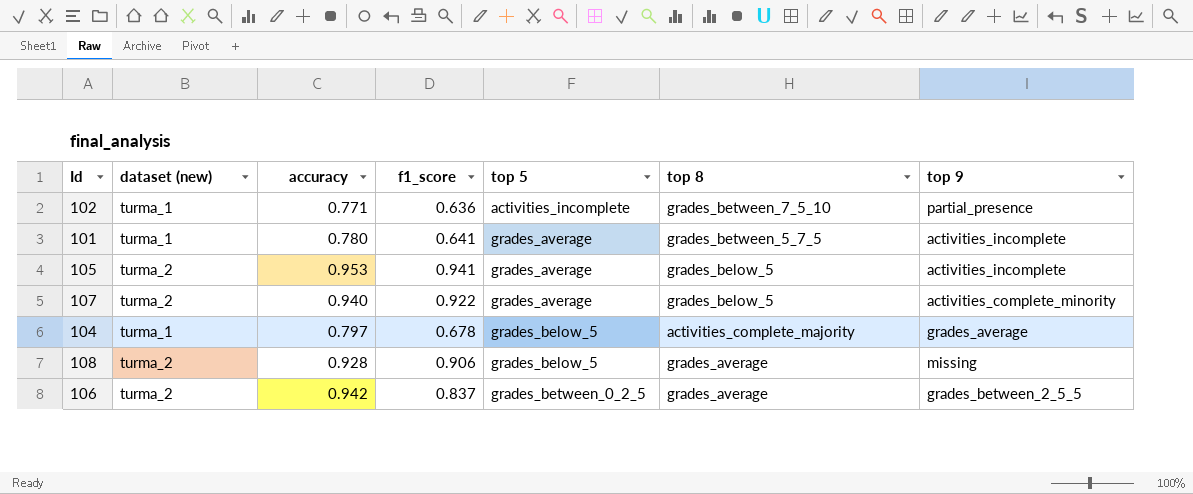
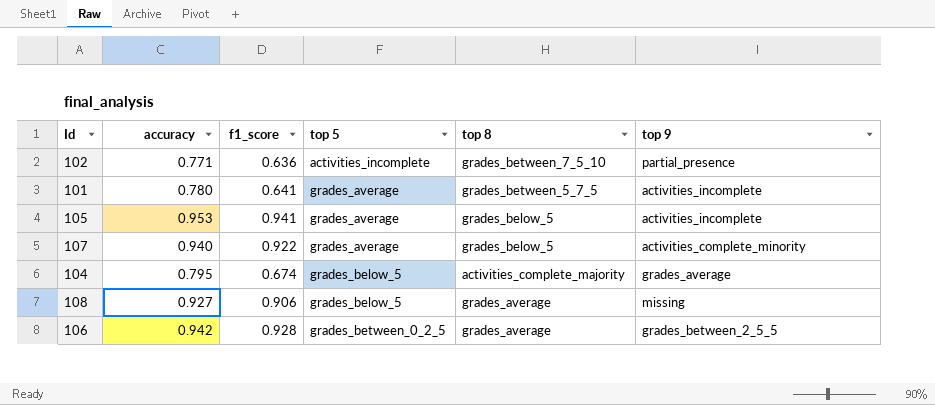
column dataset (new) | position: 2 -> none
104 | accuracy: 0.797 -> 0.795
104 | f1_score: 0.678 -> 0.674
108 | accuracy: 0.928 -> 0.927
106 | f1_score: 0.837 -> 0.928

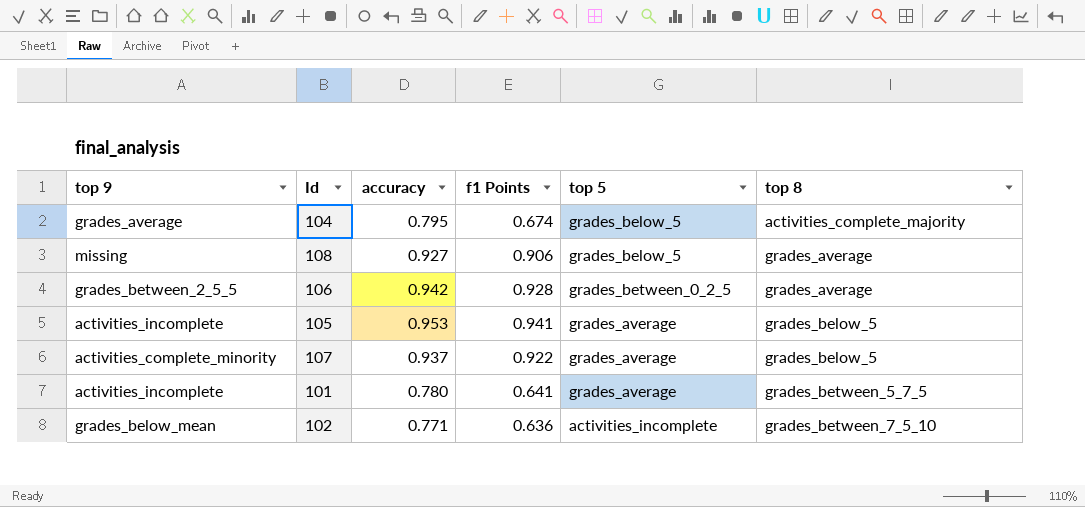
row order: top 5 ascending -> top 8 ascending
column top 9 | position: 6 -> 1
column name: f1_score -> f1 Points
107 | accuracy: 0.940 -> 0.937
102 | top 9: partial_presence -> grades_below_mean

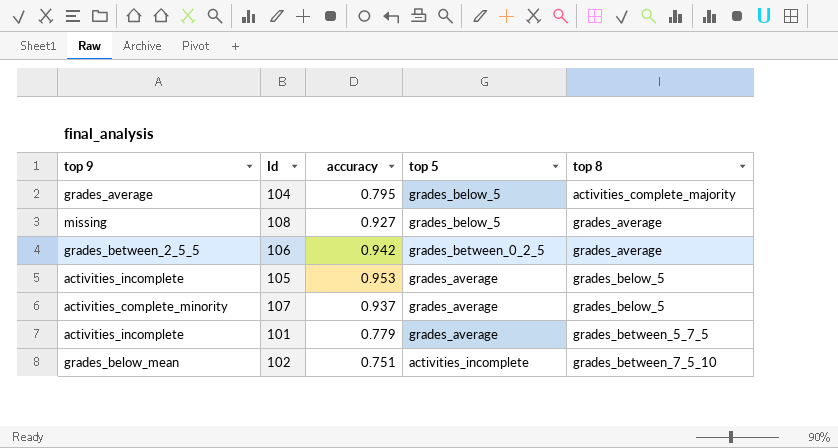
column f1 Points | position: 4 -> none
101 | accuracy: 0.780 -> 0.779
102 | accuracy: 0.771 -> 0.751

